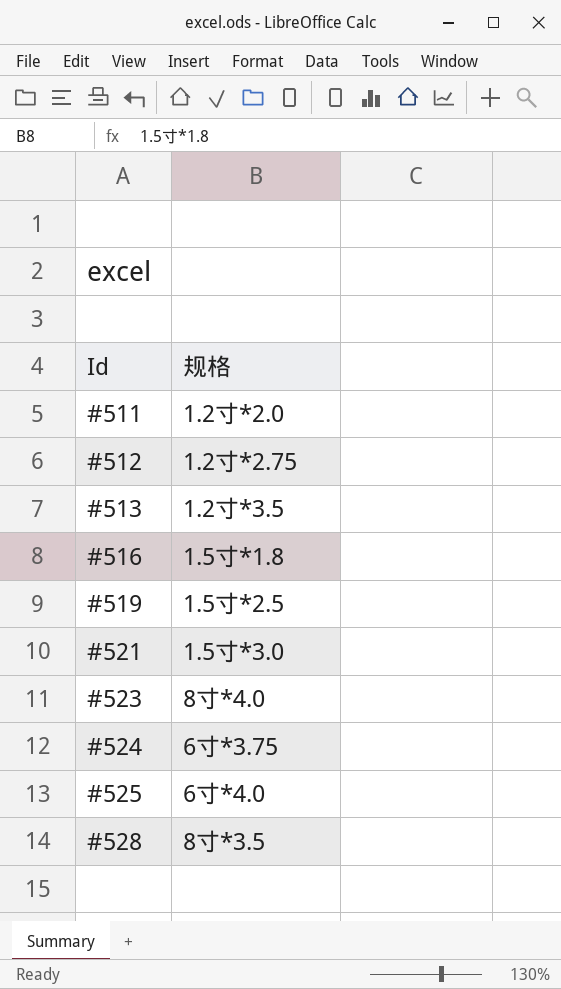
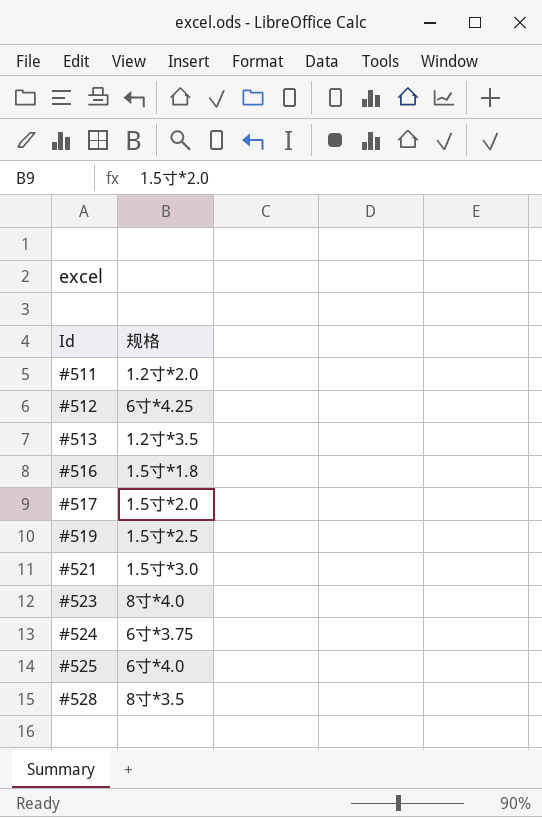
#512 | 规格: 1.2寸*2.75 -> 6寸*4.25
row #517: none -> 1.5寸*2.0

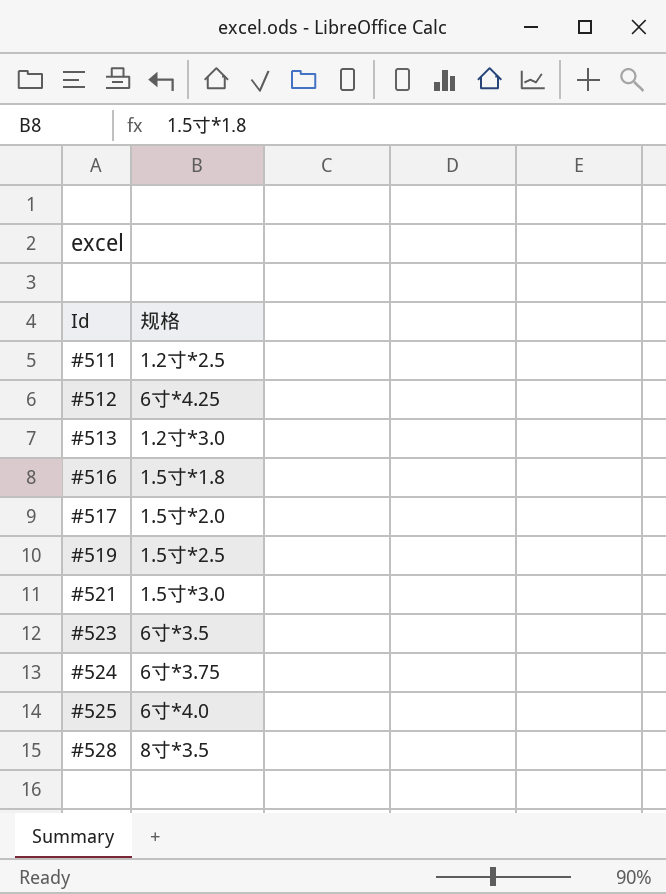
#511 | 规格: 1.2寸*2.0 -> 1.2寸*2.5
#513 | 规格: 1.2寸*3.5 -> 1.2寸*3.0
#523 | 规格: 8寸*4.0 -> 6寸*3.5

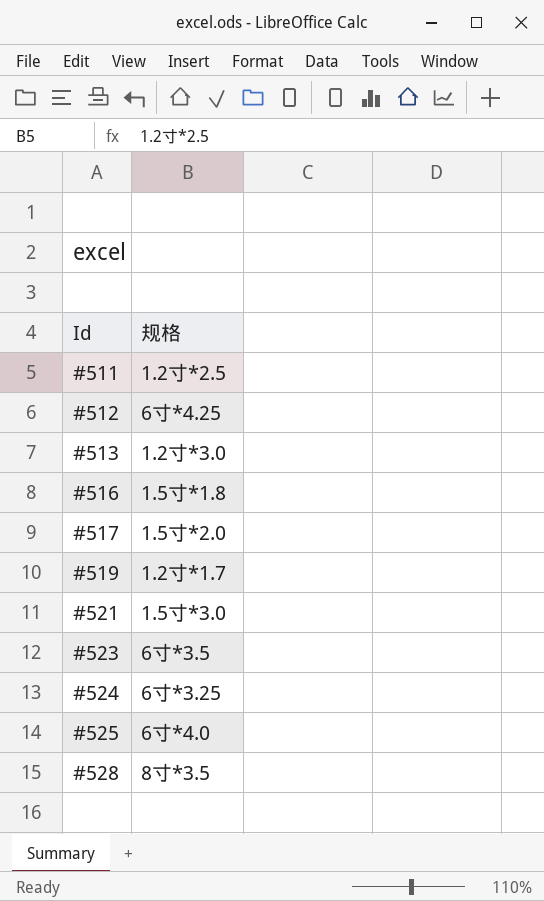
#519 | 规格: 1.5寸*2.5 -> 1.2寸*1.7
#524 | 规格: 6寸*3.75 -> 6寸*3.25

